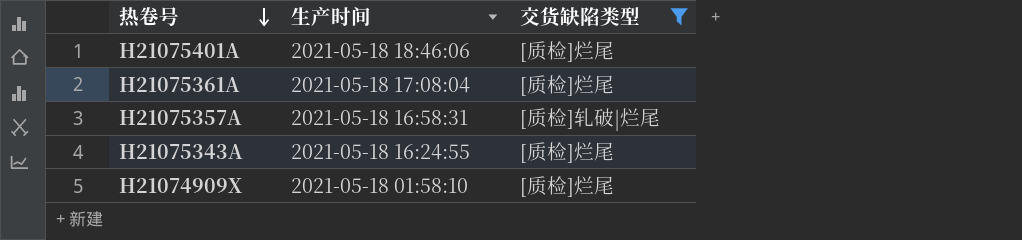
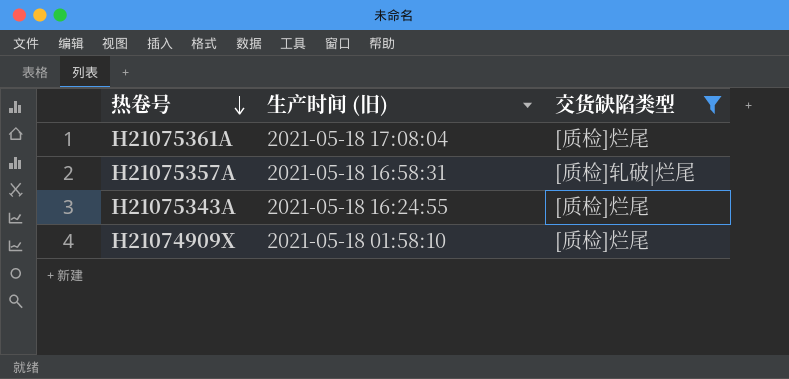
column name: 生产时间 -> 生产时间 (旧)
row H21075401A: 2021-05-18 18:46:06 | [质检]烂尾 -> none

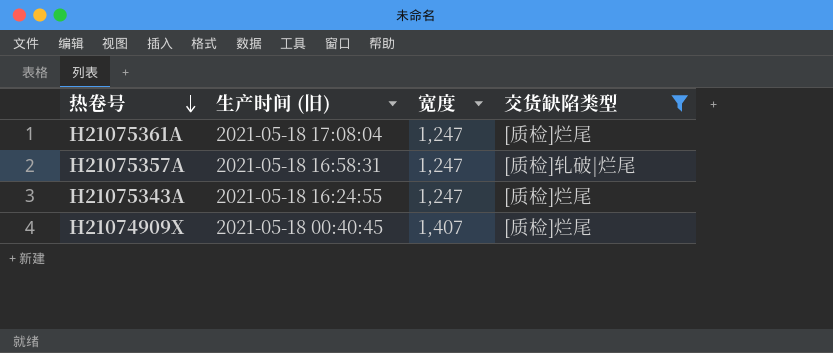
column 宽度 | position: none -> 3
H21074909X | 生产时间 (旧): 2021-05-18 01:58:10 -> 2021-05-18 00:40:45

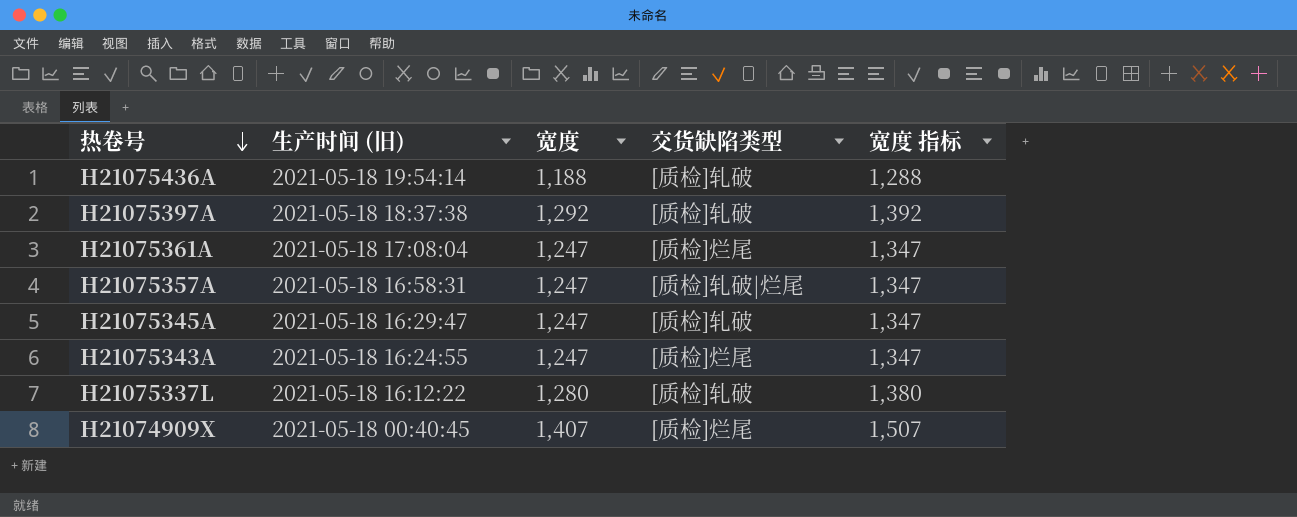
filter: 交货缺陷类型 != [质检]轧破 -> none
column 宽度 指标 | formula: none -> [宽度] + 100

